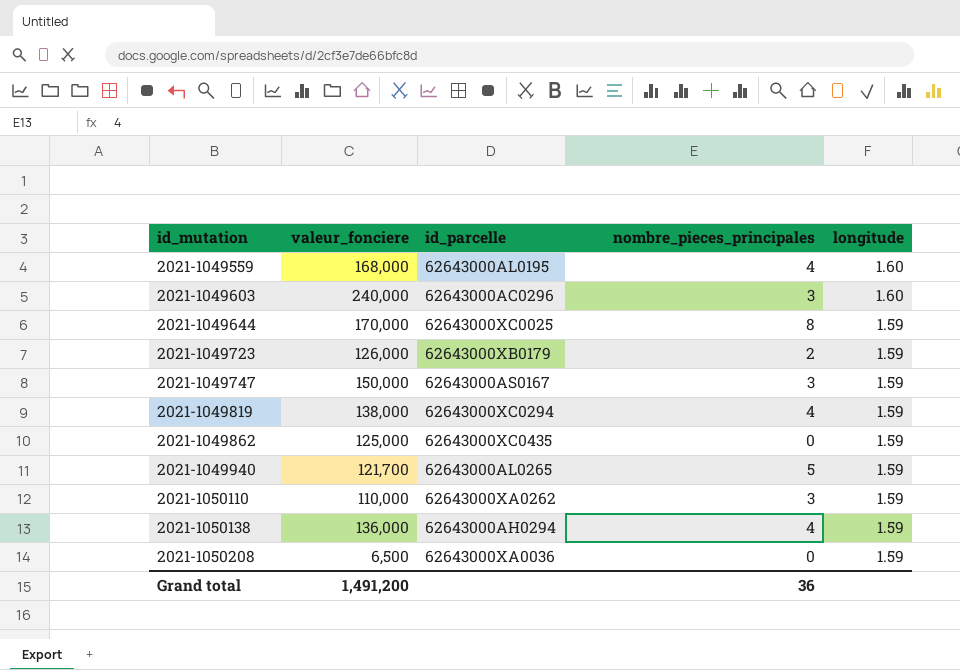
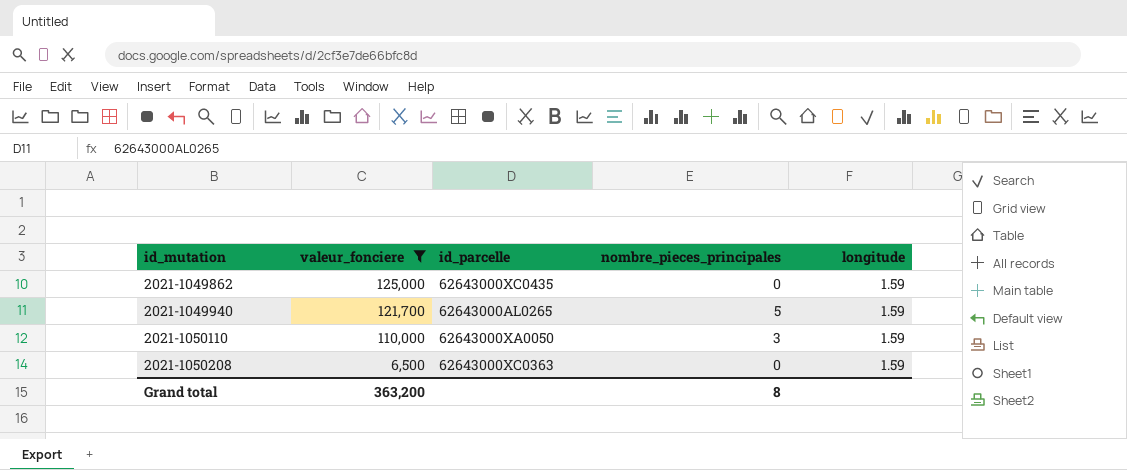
filter: none -> valeur_fonciere <= 125,000
2021-1050110 | id_parcelle: 62643000XA0262 -> 62643000XA0050
2021-1050208 | id_parcelle: 62643000XA0036 -> 62643000XC0363
Grand total | valeur_fonciere: 1,491,200 -> 363,200
Grand total | nombre_pieces_principales: 36 -> 8

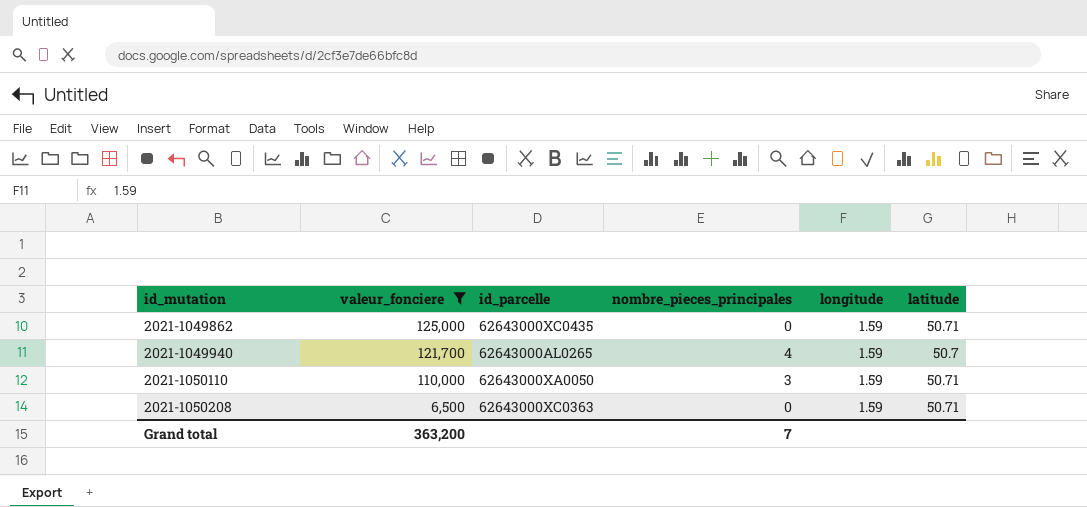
column latitude | position: none -> 6
2021-1049940 | nombre_pieces_principales: 5 -> 4
Grand total | nombre_pieces_principales: 8 -> 7

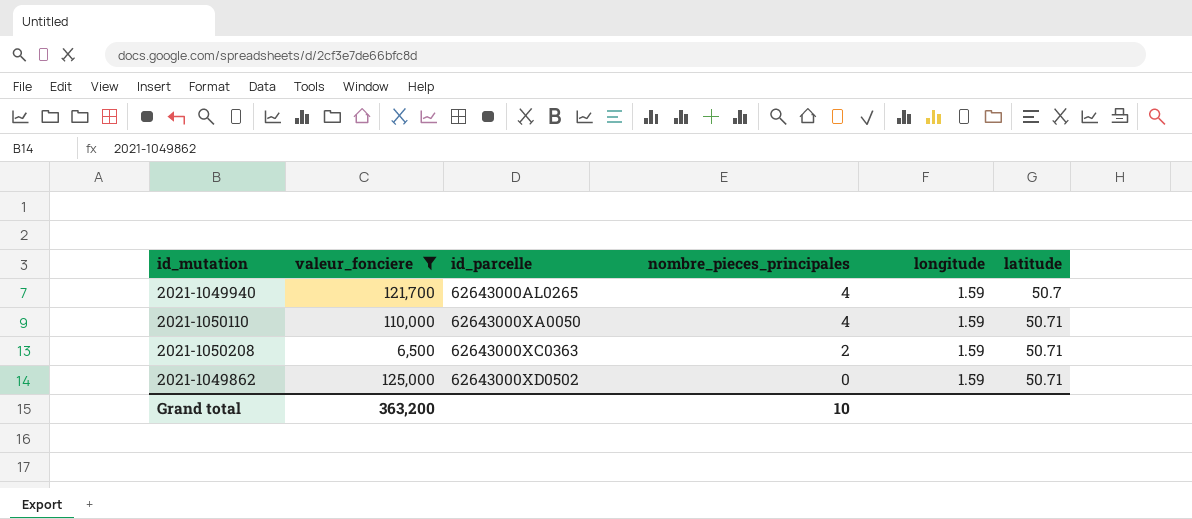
row order: id_mutation ascending -> id_parcelle ascending
2021-1050110 | nombre_pieces_principales: 3 -> 4
2021-1050208 | nombre_pieces_principales: 0 -> 2
2021-1049862 | id_parcelle: 62643000XC0435 -> 62643000XD0502
Grand total | nombre_pieces_principales: 7 -> 10

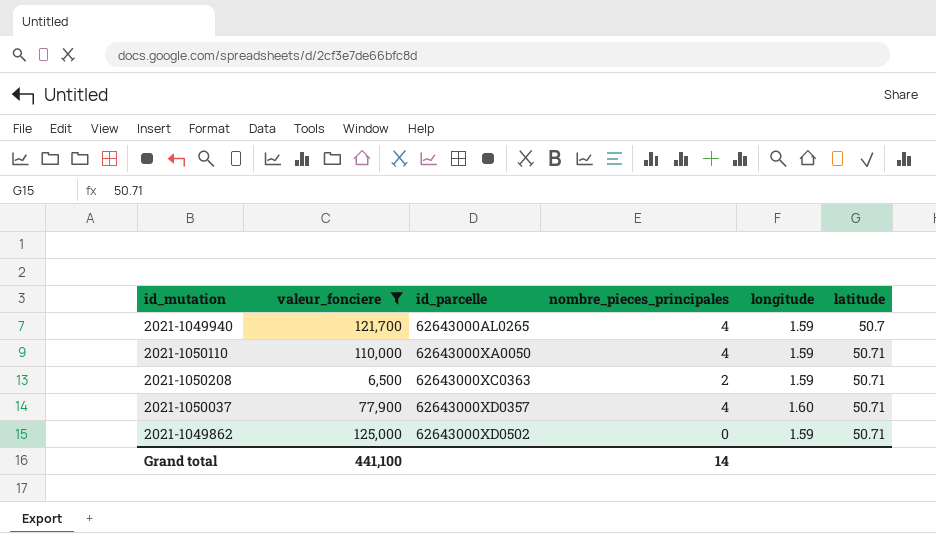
row 2021-1050037: none -> 77,900 | 62643000XD0357 | 4 | 1.60 | 50.71
Grand total | valeur_fonciere: 363,200 -> 441,100
Grand total | nombre_pieces_principales: 10 -> 14

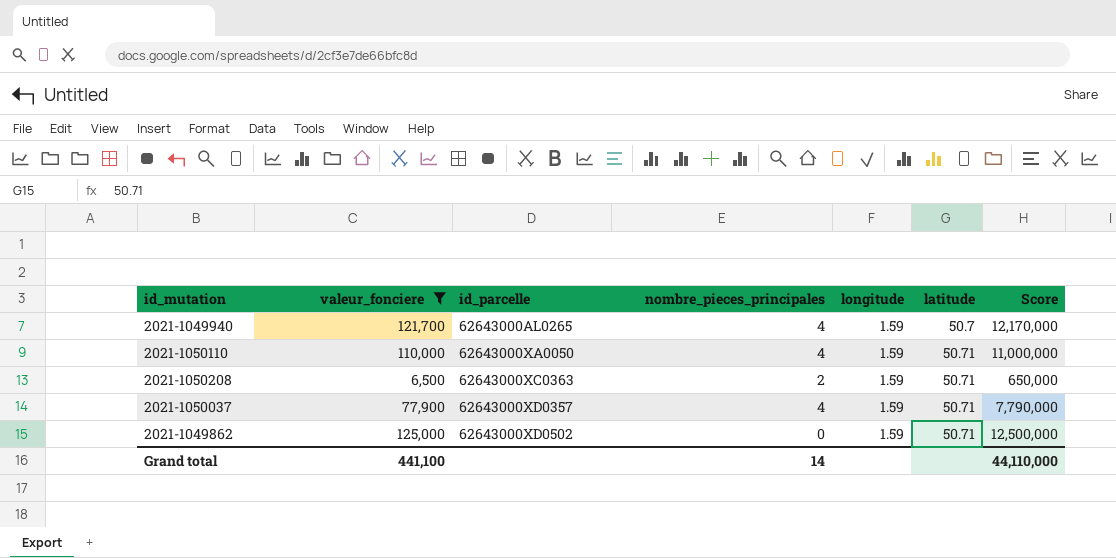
column Score | formula: none -> [valeur_fonciere] * 100
2021-1050037 | longitude: 1.60 -> 1.59

